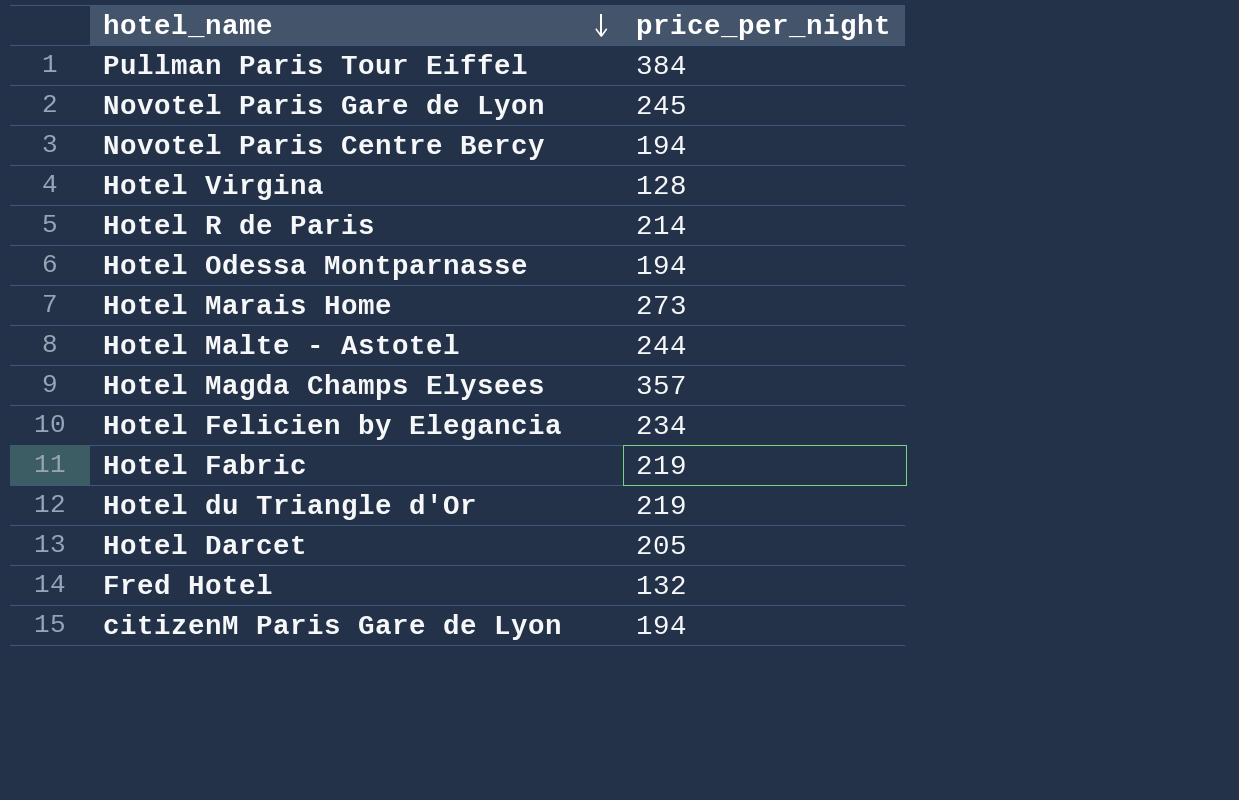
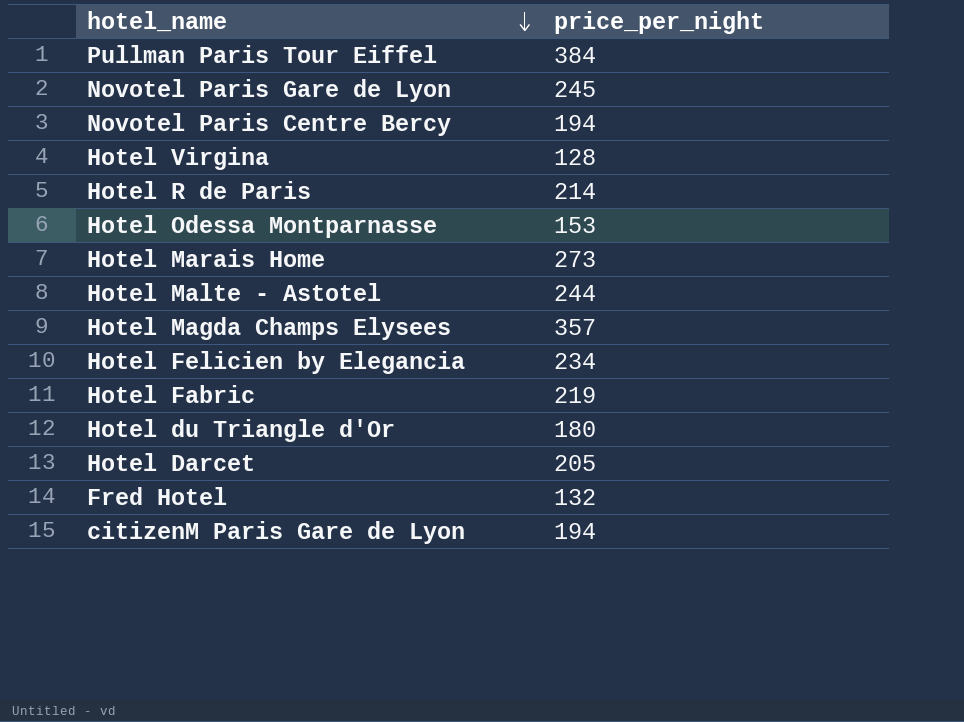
Hotel Odessa Montparnasse | price_per_night: 194 -> 153
Hotel du Triangle d'Or | price_per_night: 219 -> 180

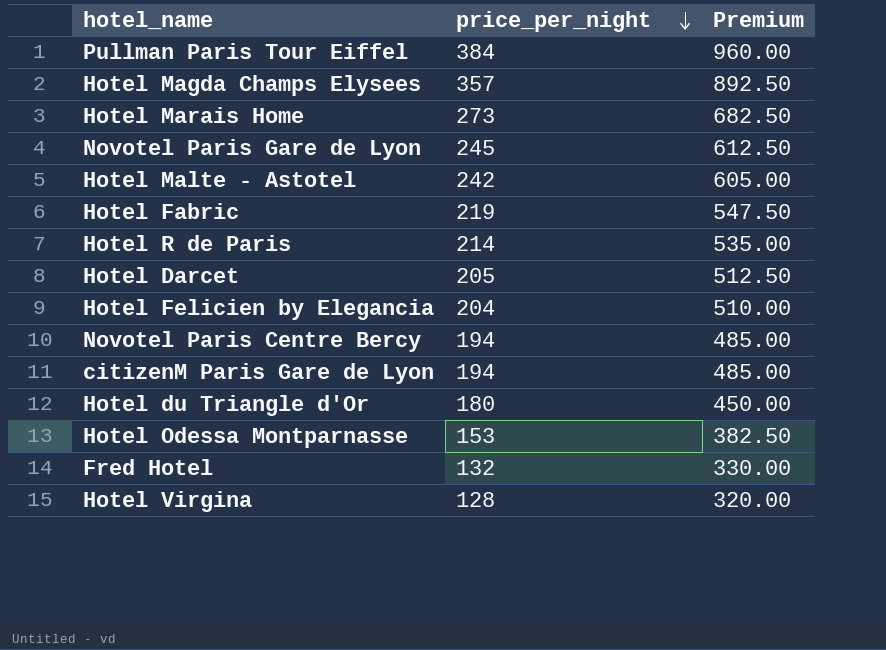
row order: hotel_name descending -> price_per_night descending
column Premium | formula: none -> [price_per_night] * 2.5
Hotel Malte - Astotel | price_per_night: 244 -> 242
Hotel Felicien by Elegancia | price_per_night: 234 -> 204

